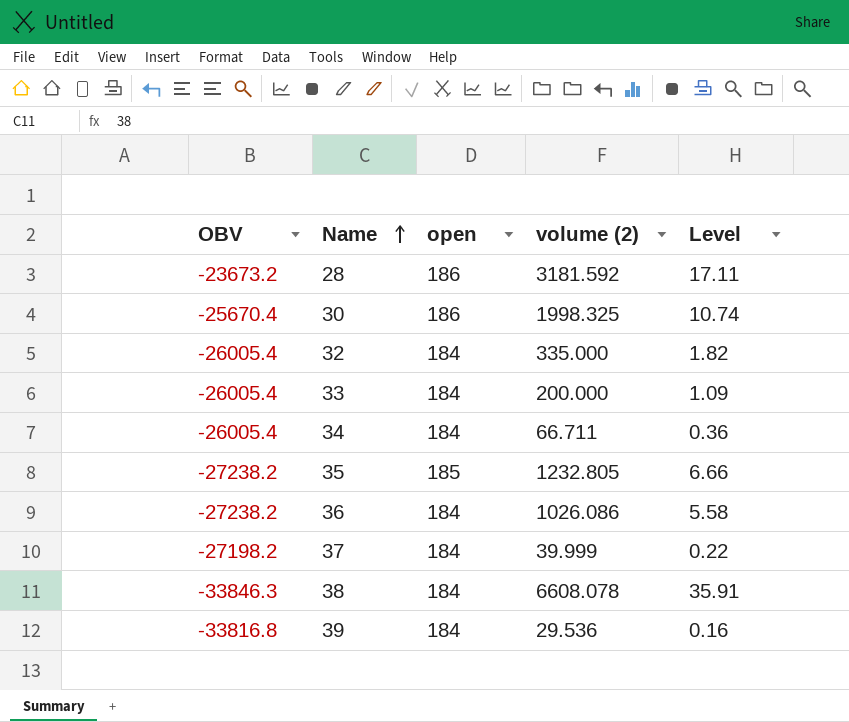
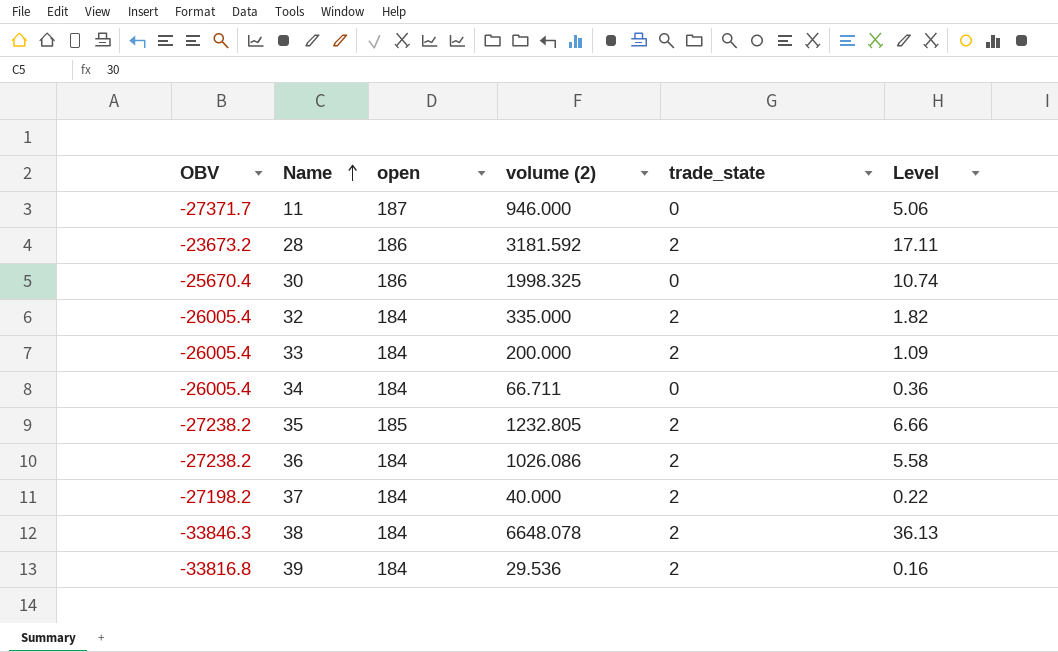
column trade_state | position: none -> 5
row 11: none -> -27371.7 | 187 | 946.000 | 0 | 5.06
37 | volume (2): 39.999 -> 40.000
38 | volume (2): 6608.078 -> 6648.078
38 | Level: 35.91 -> 36.13

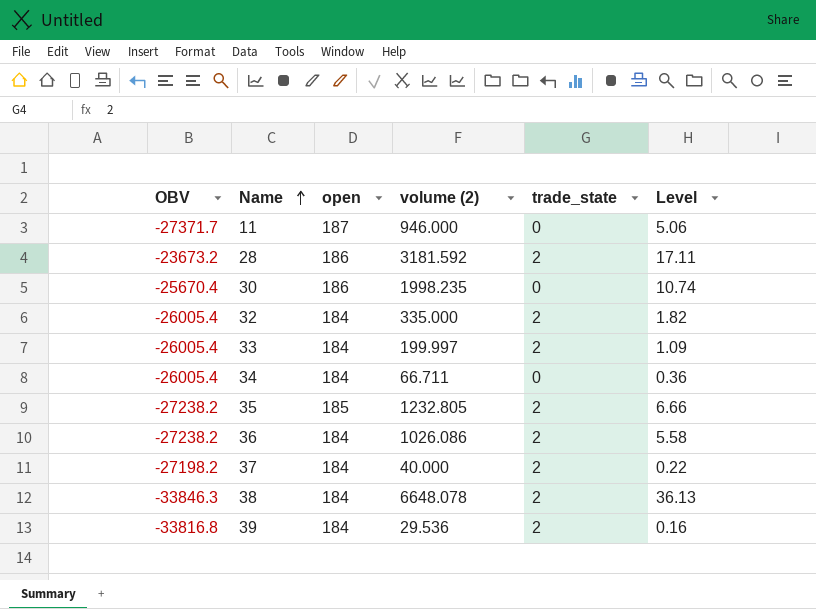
30 | volume (2): 1998.325 -> 1998.235
33 | volume (2): 200.000 -> 199.997

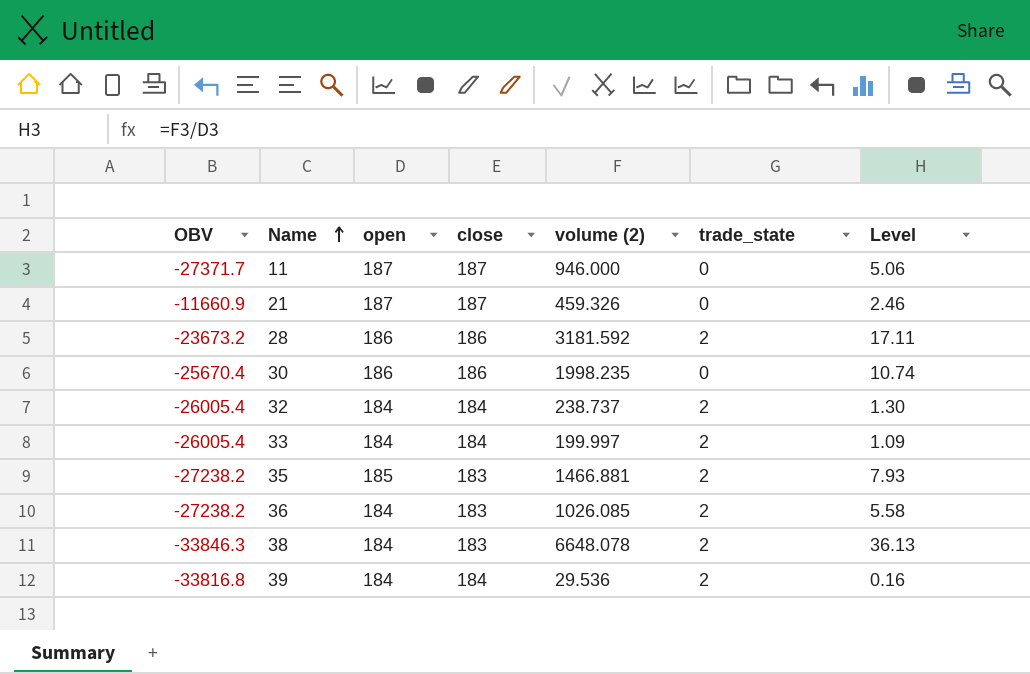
column close | position: none -> 4
row 34: -26005.4 | 184 | 66.711 | 0 | 0.36 -> none
row 37: -27198.2 | 184 | 40.000 | 2 | 0.22 -> none
row 21: none -> -11660.9 | 187 | 187 | 459.326 | 0 | 2.46
32 | volume (2): 335.000 -> 238.737
32 | Level: 1.82 -> 1.30
35 | volume (2): 1232.805 -> 1466.881
35 | Level: 6.66 -> 7.93
36 | volume (2): 1026.086 -> 1026.085

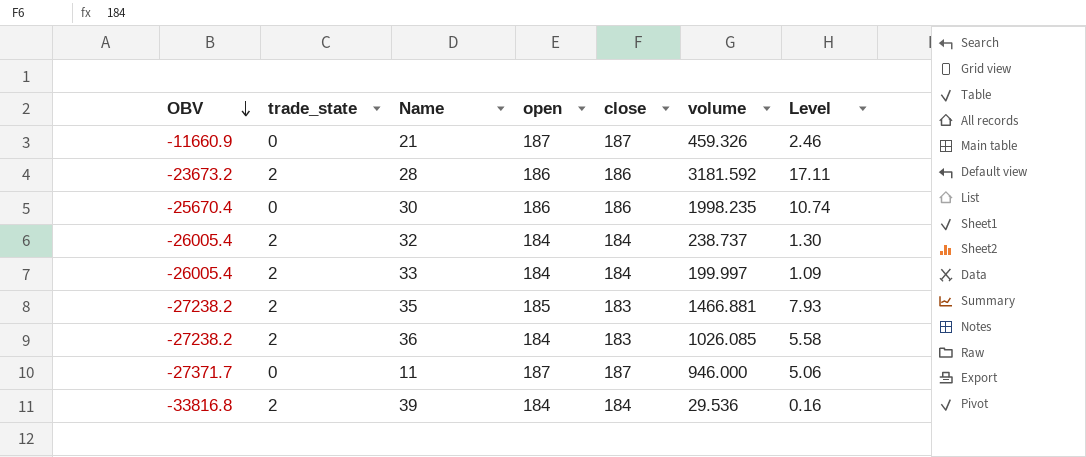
row order: Name ascending -> OBV descending
column trade_state | position: 6 -> 2
column name: volume (2) -> volume
row 38: -33846.3 | 184 | 183 | 6648.078 | 2 | 36.13 -> none

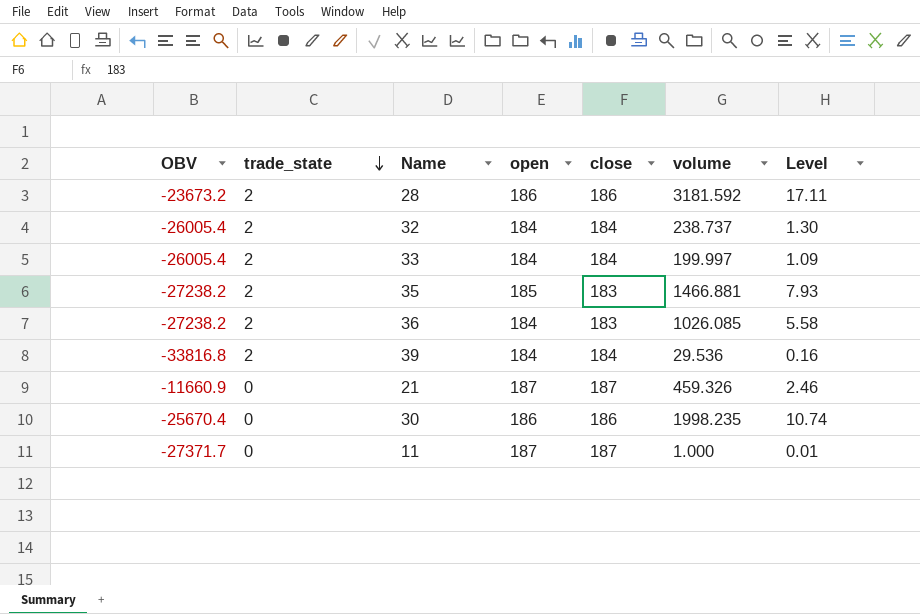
row order: OBV descending -> trade_state descending
11 | volume: 946.000 -> 1.000
11 | Level: 5.06 -> 0.01

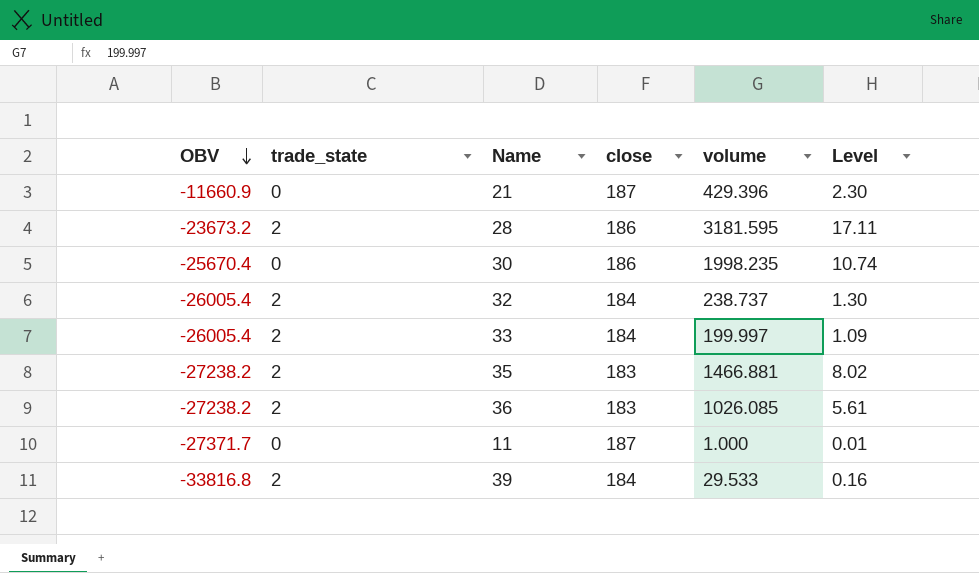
row order: trade_state descending -> OBV descending
column open | position: 4 -> none
column Level | formula: [volume] / [open] -> [volume] / [close]
21 | volume: 459.326 -> 429.396
28 | volume: 3181.592 -> 3181.595
39 | volume: 29.536 -> 29.533

